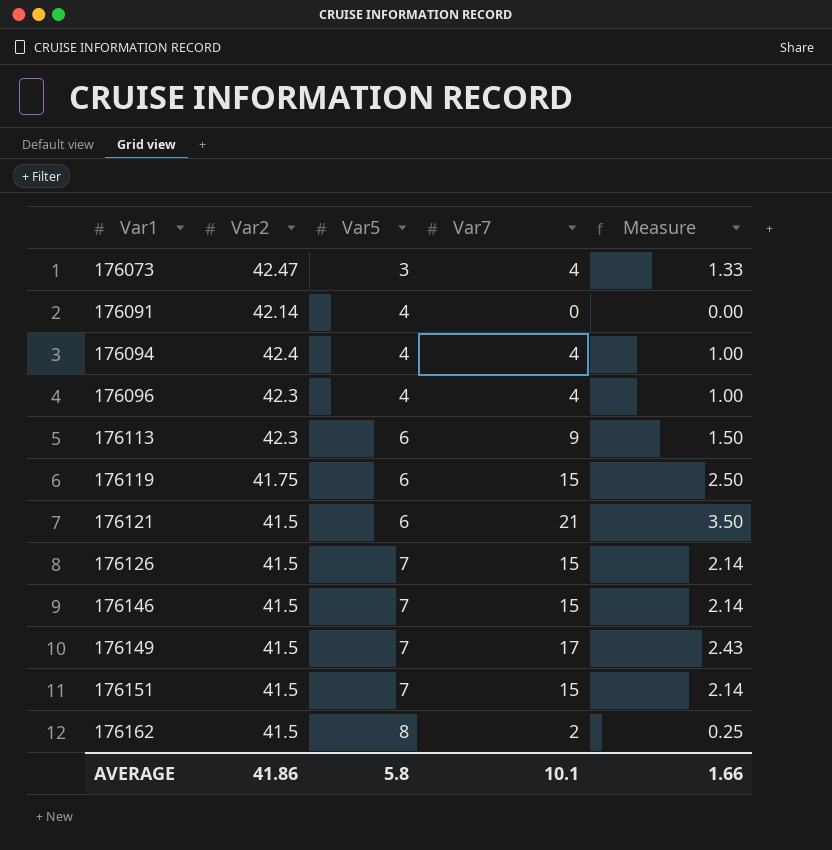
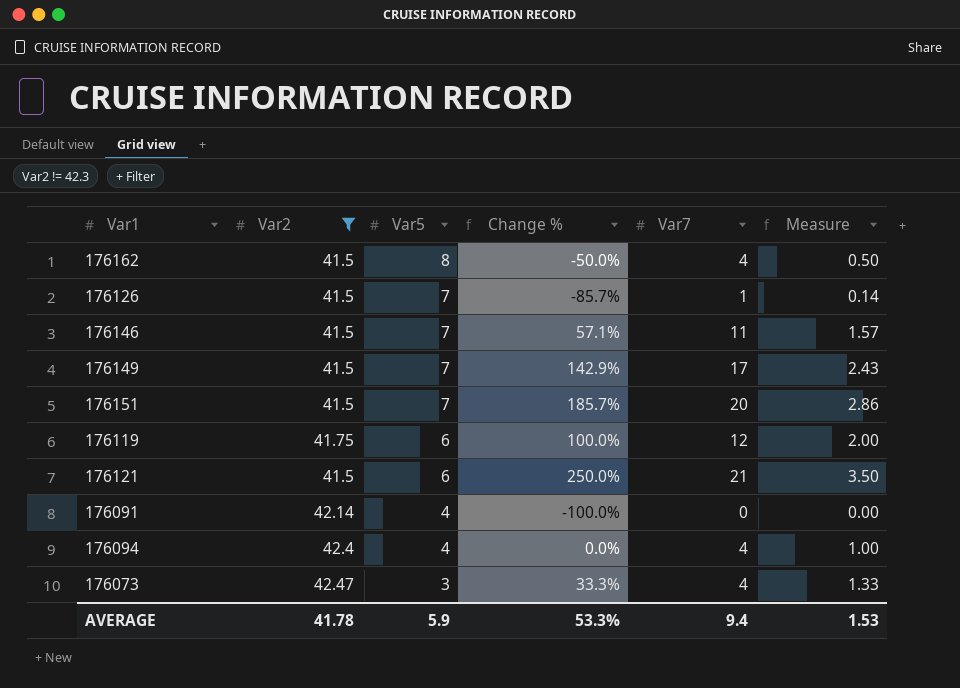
filter: none -> Var2 != 42.3
row order: Var1 ascending -> Var5 descending
column Change % | formula: none -> ([Var7] - [Var5]) / [Var5]
176162 | Var7: 2 -> 4
176162 | Measure: 0.25 -> 0.50
176126 | Var7: 15 -> 1
176126 | Measure: 2.14 -> 0.14
176146 | Var7: 15 -> 11
176146 | Measure: 2.14 -> 1.57
176151 | Var7: 15 -> 20
176151 | Measure: 2.14 -> 2.86
176119 | Var7: 15 -> 12
176119 | Measure: 2.50 -> 2.00
AVERAGE | Var2: 41.86 -> 41.78
AVERAGE | Var5: 5.8 -> 5.9
AVERAGE | Var7: 10.1 -> 9.4
AVERAGE | Measure: 1.66 -> 1.53

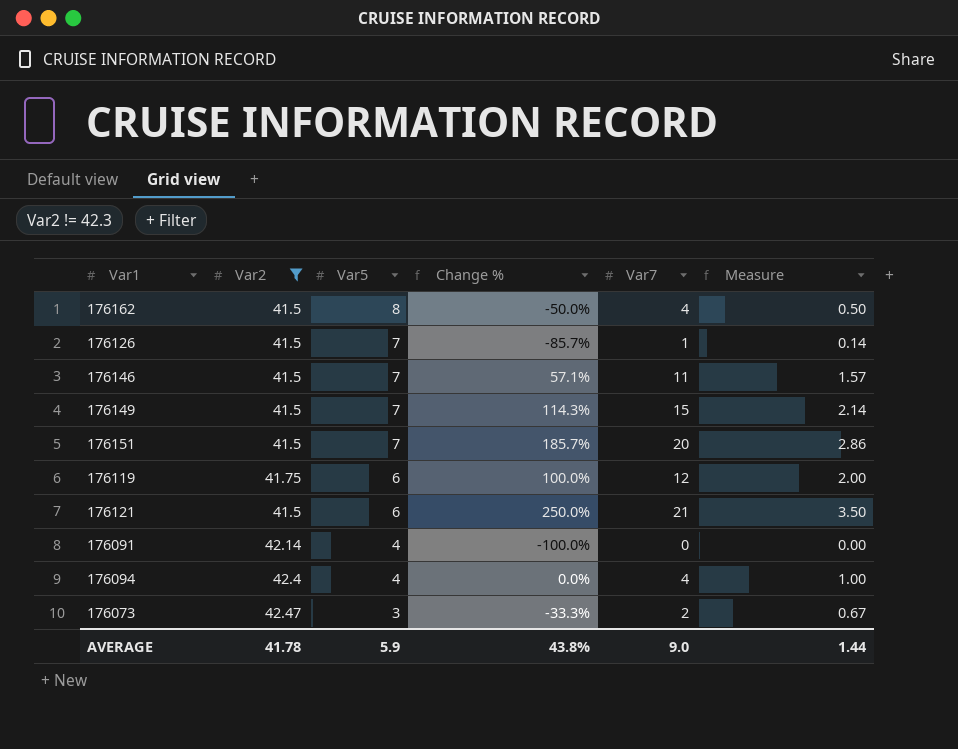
176149 | Change %: 142.9% -> 114.3%
176149 | Var7: 17 -> 15
176149 | Measure: 2.43 -> 2.14
176073 | Change %: 33.3% -> -33.3%
176073 | Var7: 4 -> 2
176073 | Measure: 1.33 -> 0.67
AVERAGE | Change %: 53.3% -> 43.8%
AVERAGE | Var7: 9.4 -> 9.0
AVERAGE | Measure: 1.53 -> 1.44

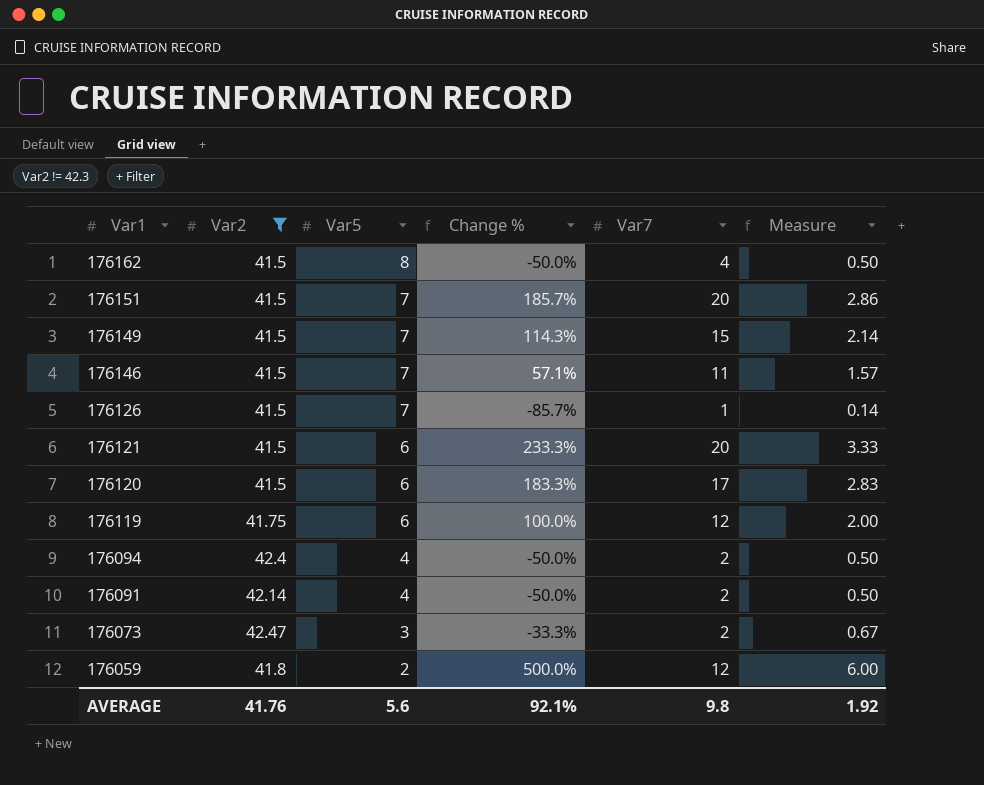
row order: Var5 descending -> Var1 descending
176121 | Change %: 250.0% -> 233.3%
176121 | Var7: 21 -> 20
176121 | Measure: 3.50 -> 3.33
row 176120: none -> 41.5 | 6 | 183.3% | 17 | 2.83
176094 | Change %: 0.0% -> -50.0%
176094 | Var7: 4 -> 2
176094 | Measure: 1.00 -> 0.50
176091 | Change %: -100.0% -> -50.0%
176091 | Var7: 0 -> 2
176091 | Measure: 0.00 -> 0.50
row 176059: none -> 41.8 | 2 | 500.0% | 12 | 6.00
AVERAGE | Var2: 41.78 -> 41.76
AVERAGE | Var5: 5.9 -> 5.6
AVERAGE | Change %: 43.8% -> 92.1%
AVERAGE | Var7: 9.0 -> 9.8
AVERAGE | Measure: 1.44 -> 1.92

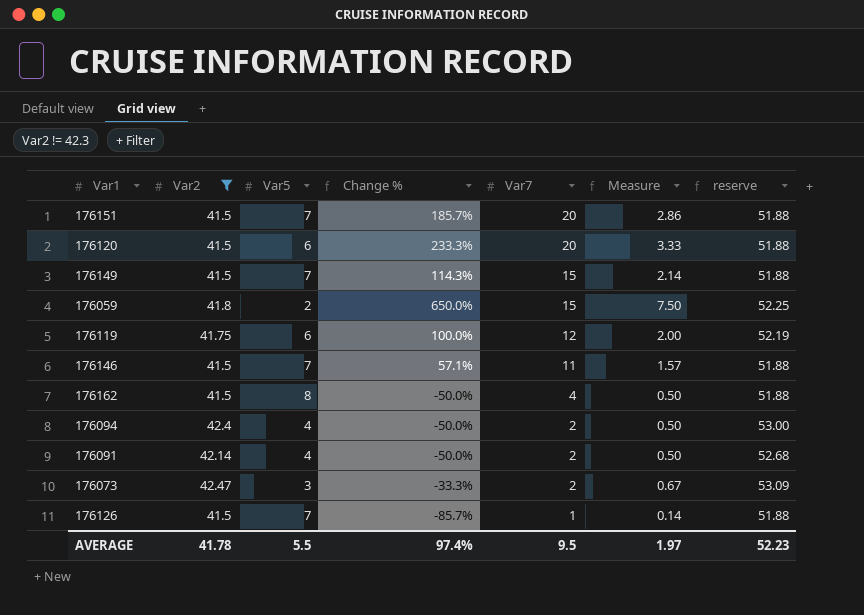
row order: Var1 descending -> Var7 descending
column reserve | formula: none -> [Var2] * 1.25
row 176121: 41.5 | 6 | 233.3% | 20 | 3.33 -> none
176120 | Change %: 183.3% -> 233.3%
176120 | Var7: 17 -> 20
176120 | Measure: 2.83 -> 3.33
176059 | Change %: 500.0% -> 650.0%
176059 | Var7: 12 -> 15
176059 | Measure: 6.00 -> 7.50
AVERAGE | Var2: 41.76 -> 41.78
AVERAGE | Var5: 5.6 -> 5.5
AVERAGE | Change %: 92.1% -> 97.4%
AVERAGE | Var7: 9.8 -> 9.5
AVERAGE | Measure: 1.92 -> 1.97

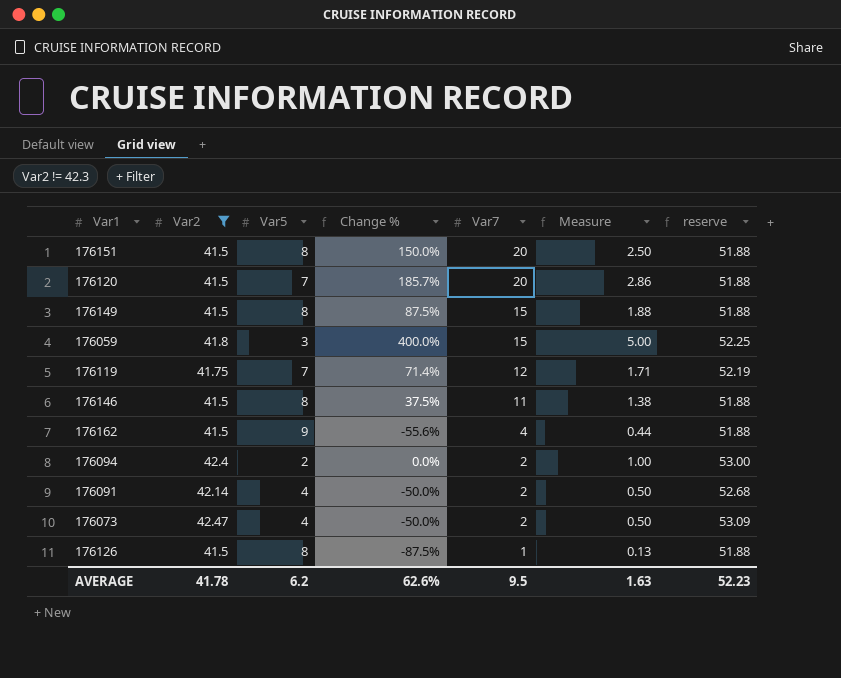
176151 | Var5: 7 -> 8
176151 | Change %: 185.7% -> 150.0%
176151 | Measure: 2.86 -> 2.50
176120 | Var5: 6 -> 7
176120 | Change %: 233.3% -> 185.7%
176120 | Measure: 3.33 -> 2.86
176149 | Var5: 7 -> 8
176149 | Change %: 114.3% -> 87.5%
176149 | Measure: 2.14 -> 1.88
176059 | Var5: 2 -> 3
176059 | Change %: 650.0% -> 400.0%
176059 | Measure: 7.50 -> 5.00
176119 | Var5: 6 -> 7
176119 | Change %: 100.0% -> 71.4%
176119 | Measure: 2.00 -> 1.71
176146 | Var5: 7 -> 8
176146 | Change %: 57.1% -> 37.5%
176146 | Measure: 1.57 -> 1.38
176162 | Var5: 8 -> 9
176162 | Change %: -50.0% -> -55.6%
176162 | Measure: 0.50 -> 0.44
176094 | Var5: 4 -> 2
176094 | Change %: -50.0% -> 0.0%
176094 | Measure: 0.50 -> 1.00
176073 | Var5: 3 -> 4
176073 | Change %: -33.3% -> -50.0%
176073 | Measure: 0.67 -> 0.50
176126 | Var5: 7 -> 8
176126 | Change %: -85.7% -> -87.5%
176126 | Measure: 0.14 -> 0.13
AVERAGE | Var5: 5.5 -> 6.2
AVERAGE | Change %: 97.4% -> 62.6%
AVERAGE | Measure: 1.97 -> 1.63

